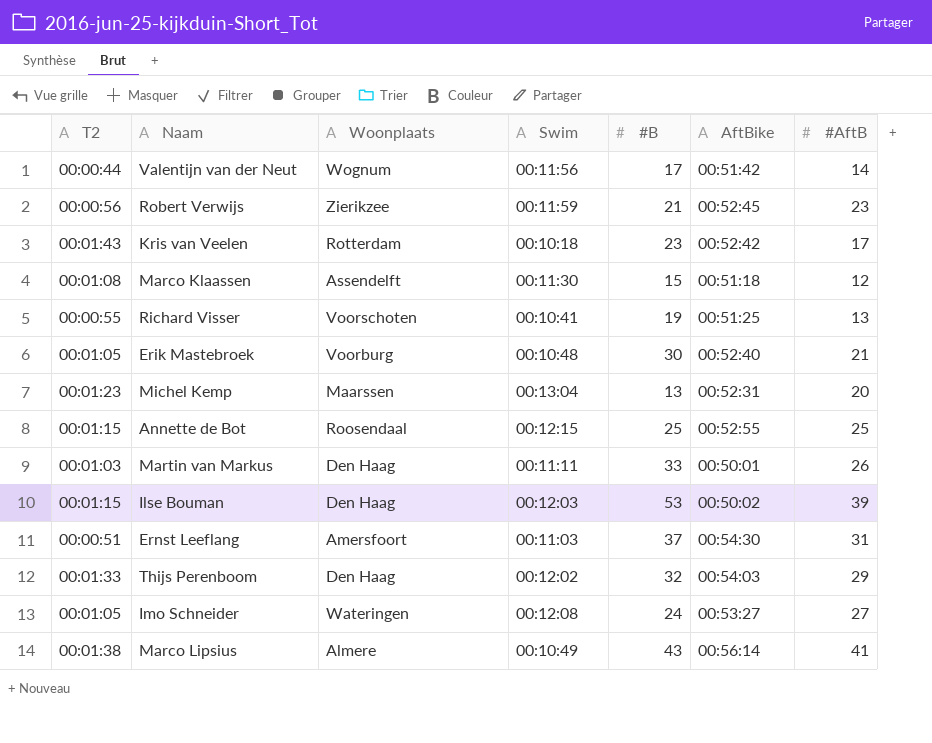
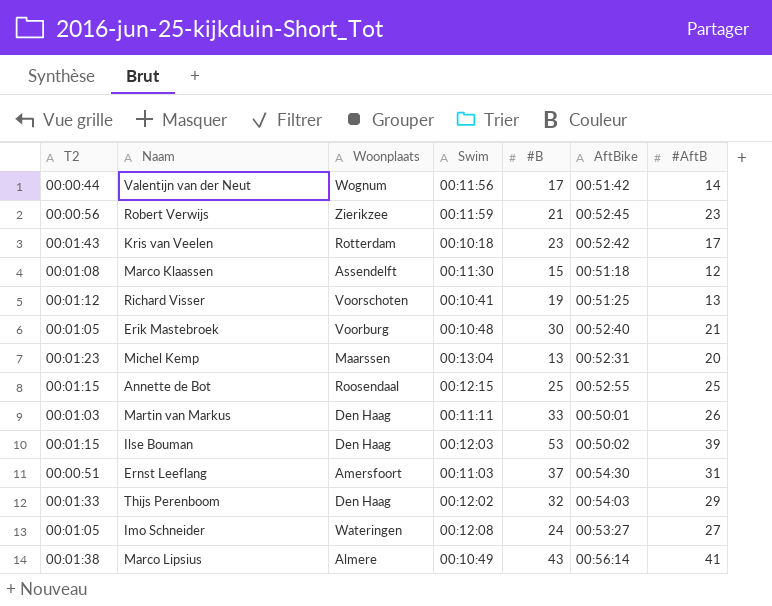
Richard Visser | T2: 00:00:55 -> 00:01:12

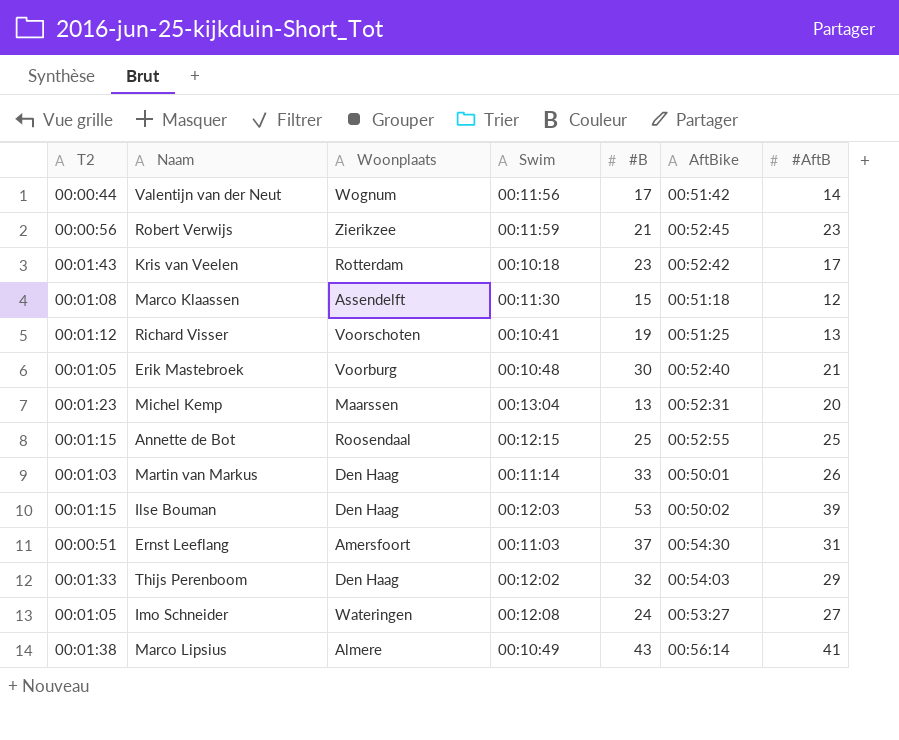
Martin van Markus | Swim: 00:11:11 -> 00:11:14

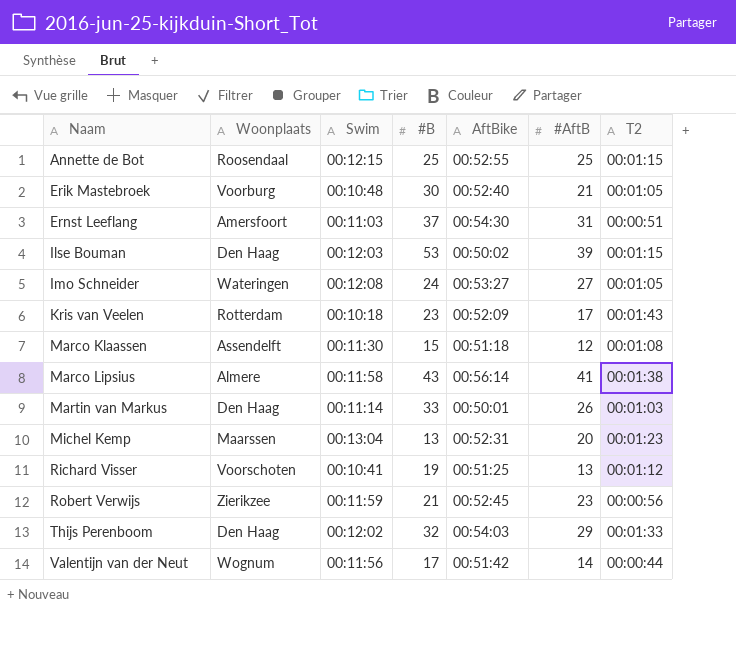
row order: none -> Naam ascending
column T2 | position: 1 -> 7
Kris van Veelen | AftBike: 00:52:42 -> 00:52:09
Marco Lipsius | Swim: 00:10:49 -> 00:11:58

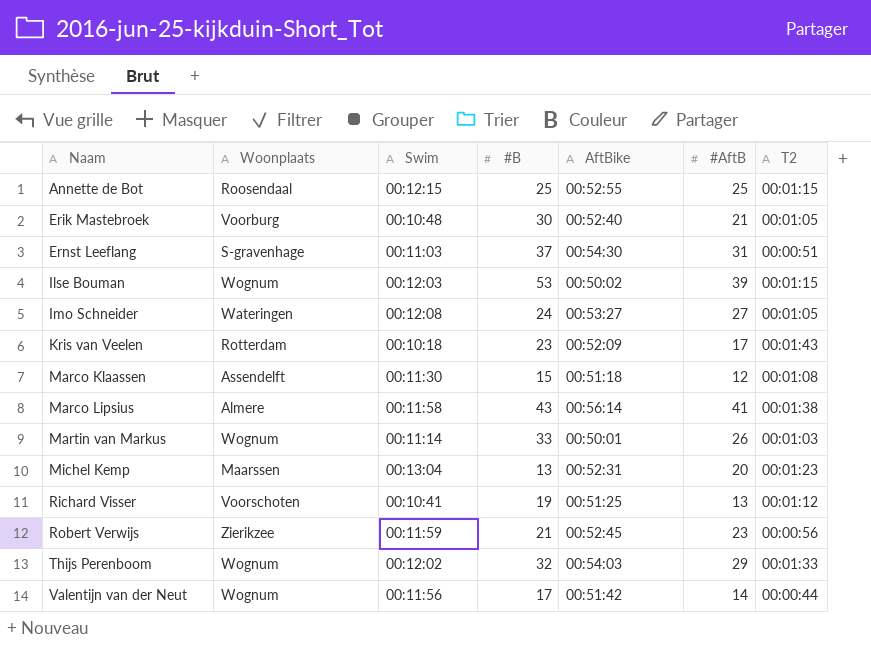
Ernst Leeflang | Woonplaats: Amersfoort -> S-gravenhage
Ilse Bouman | Woonplaats: Den Haag -> Wognum
Martin van Markus | Woonplaats: Den Haag -> Wognum
Thijs Perenboom | Woonplaats: Den Haag -> Wognum

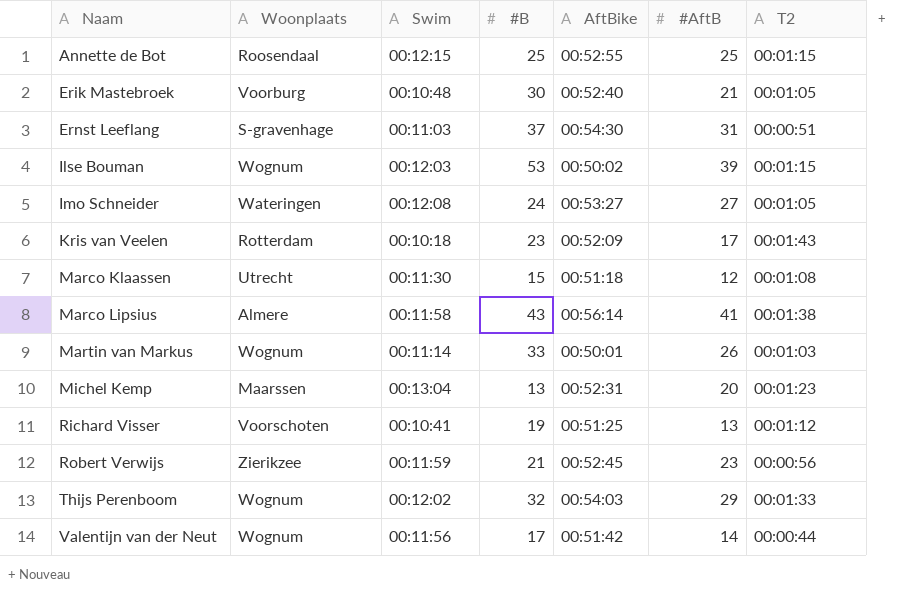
Marco Klaassen | Woonplaats: Assendelft -> Utrecht

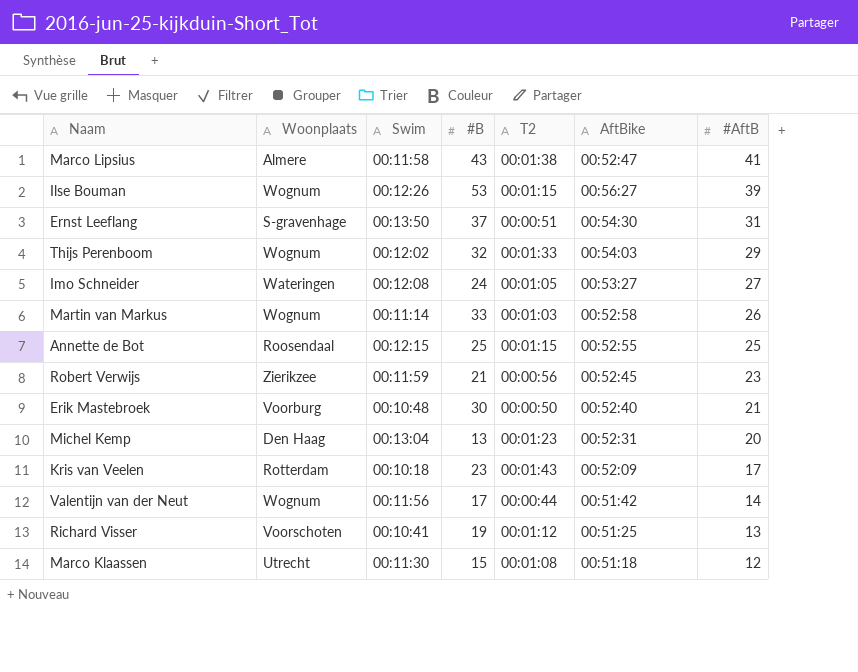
row order: Naam ascending -> #AftB descending
column T2 | position: 7 -> 5
Marco Lipsius | AftBike: 00:56:14 -> 00:52:47
Ilse Bouman | Swim: 00:12:03 -> 00:12:26
Ilse Bouman | AftBike: 00:50:02 -> 00:56:27
Ernst Leeflang | Swim: 00:11:03 -> 00:13:50
Martin van Markus | AftBike: 00:50:01 -> 00:52:58
Erik Mastebroek | T2: 00:01:05 -> 00:00:50
Michel Kemp | Woonplaats: Maarssen -> Den Haag

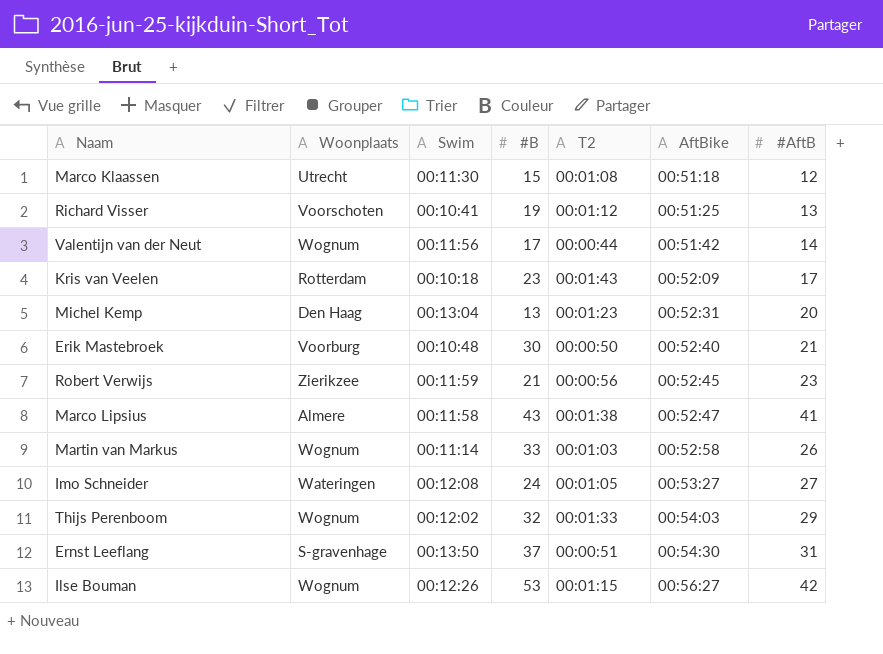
row order: #AftB descending -> AftBike ascending
row Annette de Bot: Roosendaal | 00:12:15 | 25 | 00:01:15 | 00:52:55 | 25 -> none
Ilse Bouman | #AftB: 39 -> 42

